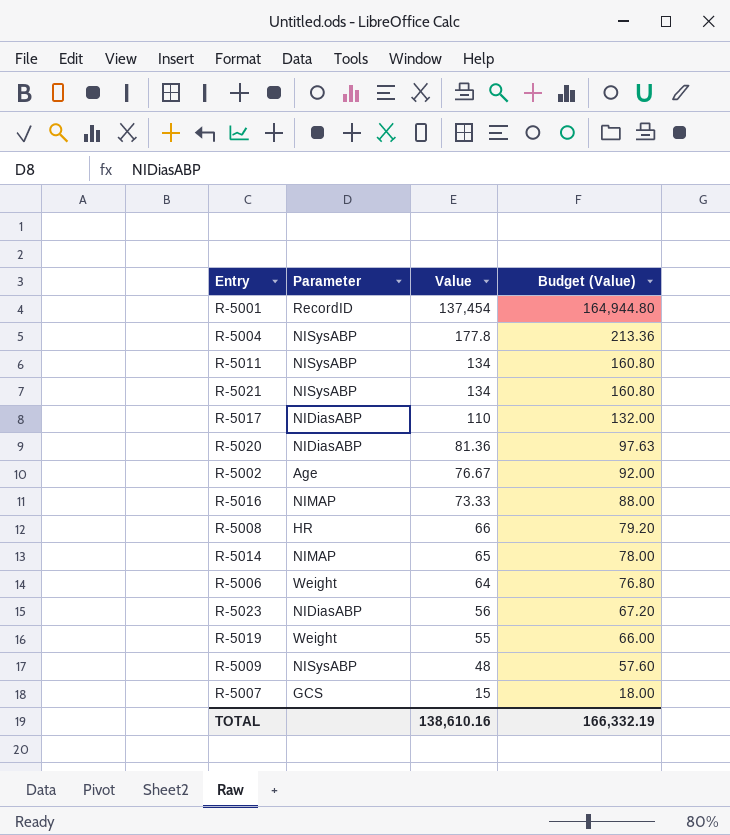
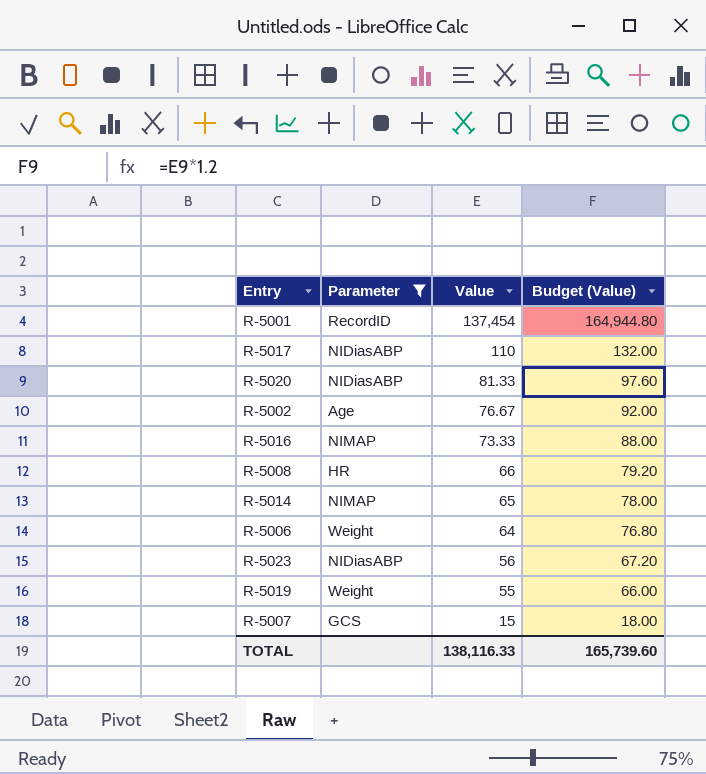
filter: none -> Parameter != NISysABP
R-5020 | Value: 81.36 -> 81.33
R-5020 | Budget (Value): 97.63 -> 97.60
TOTAL | Value: 138,610.16 -> 138,116.33
TOTAL | Budget (Value): 166,332.19 -> 165,739.60

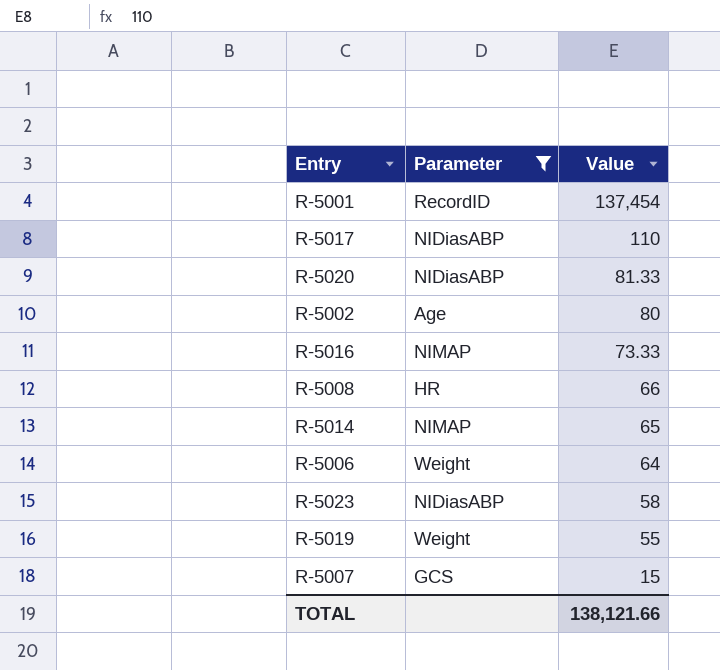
column Budget (Value) | formula: [Value] * 1.2 -> none
R-5002 | Value: 76.67 -> 80
R-5023 | Value: 56 -> 58
TOTAL | Value: 138,116.33 -> 138,121.66

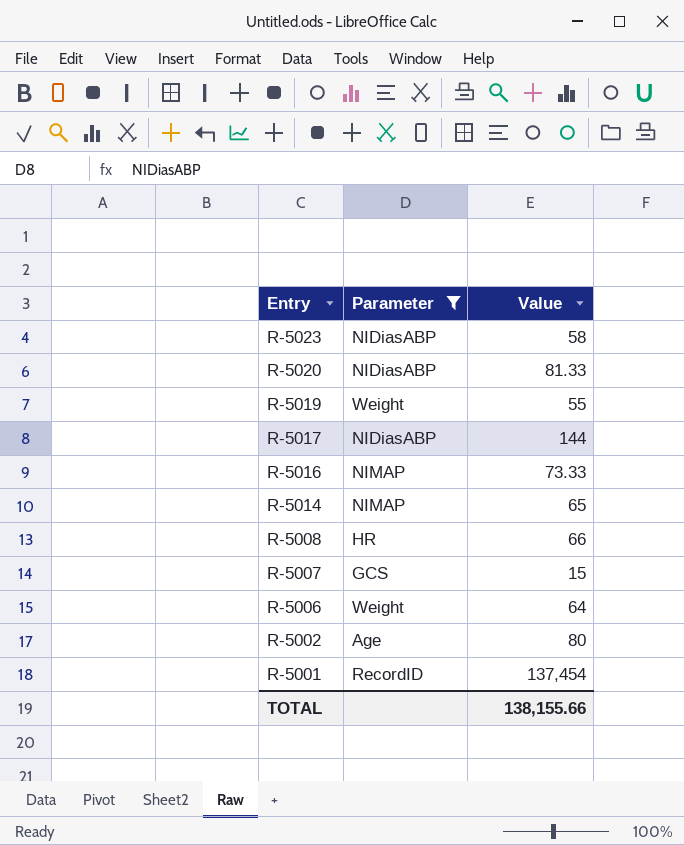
row order: Value descending -> Entry descending
R-5017 | Value: 110 -> 144
TOTAL | Value: 138,121.66 -> 138,155.66

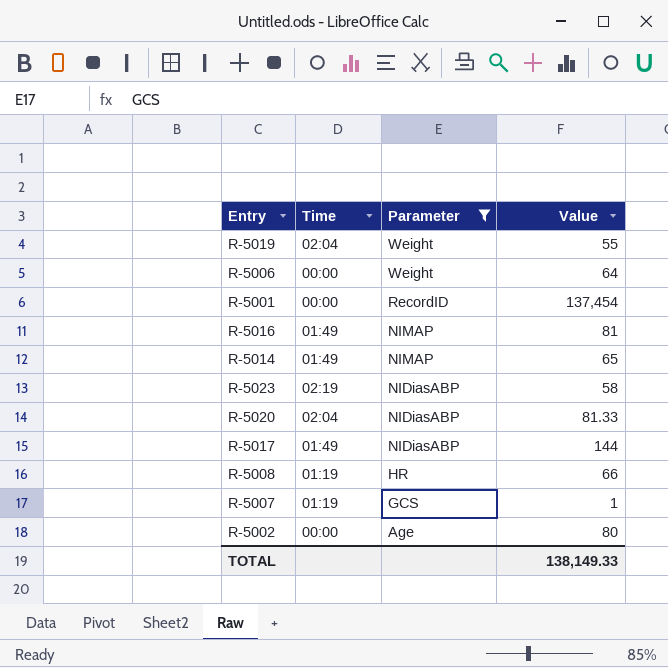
row order: Entry descending -> Parameter descending
column Time | position: none -> 2
R-5016 | Value: 73.33 -> 81
R-5007 | Value: 15 -> 1
TOTAL | Value: 138,155.66 -> 138,149.33

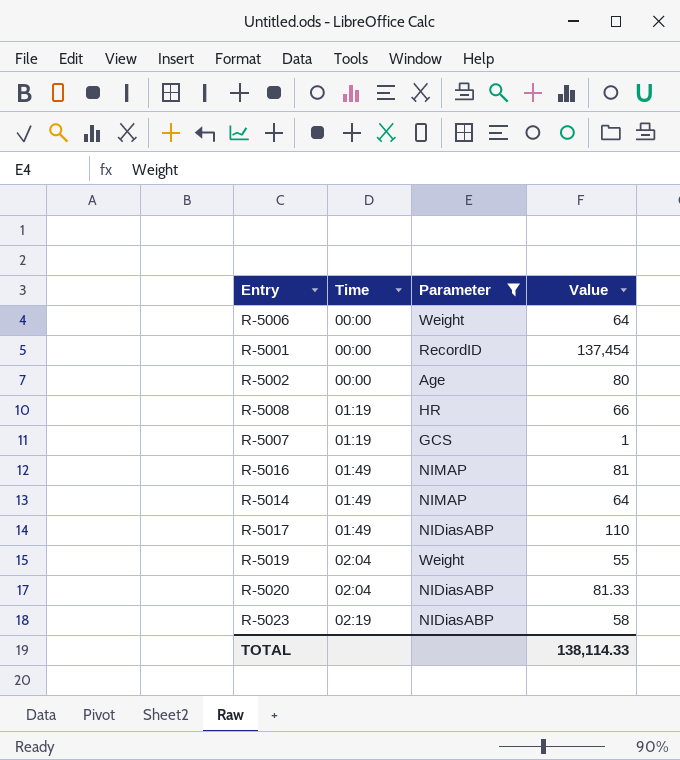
row order: Parameter descending -> Time ascending
R-5014 | Value: 65 -> 64
R-5017 | Value: 144 -> 110
TOTAL | Value: 138,149.33 -> 138,114.33

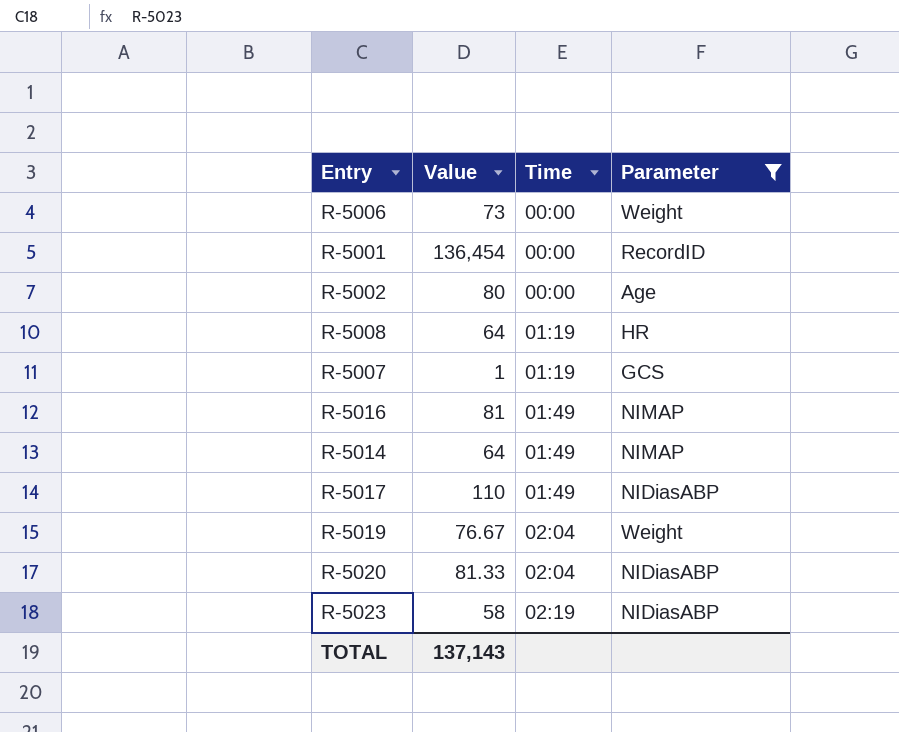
column Value | position: 4 -> 2
R-5006 | Value: 64 -> 73
R-5001 | Value: 137,454 -> 136,454
R-5008 | Value: 66 -> 64
R-5019 | Value: 55 -> 76.67
TOTAL | Value: 138,114.33 -> 137,143

